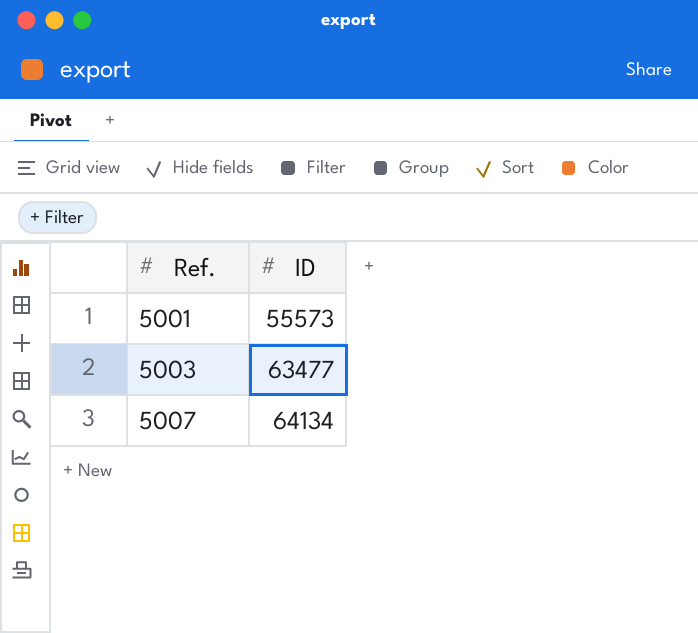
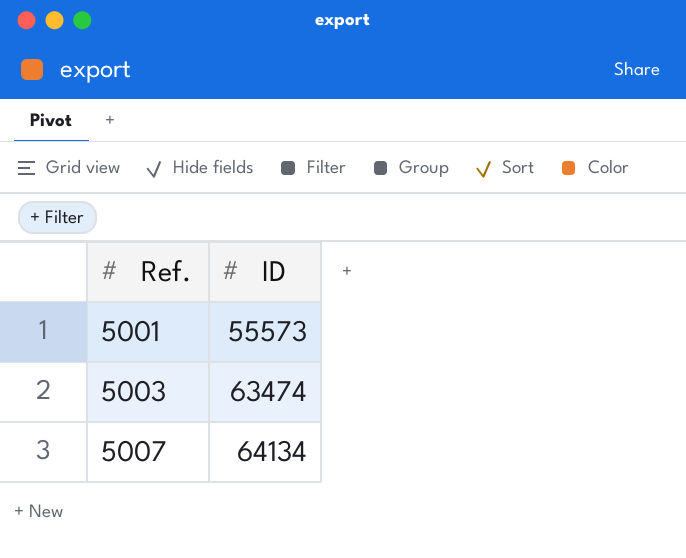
5003 | ID: 63477 -> 63474

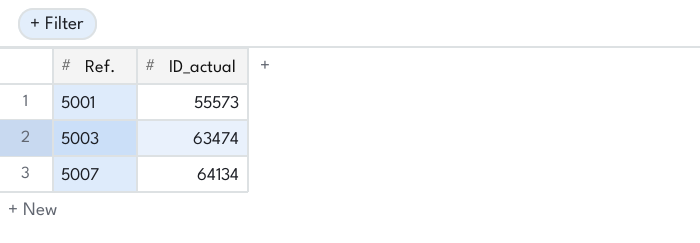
column name: ID -> ID_actual

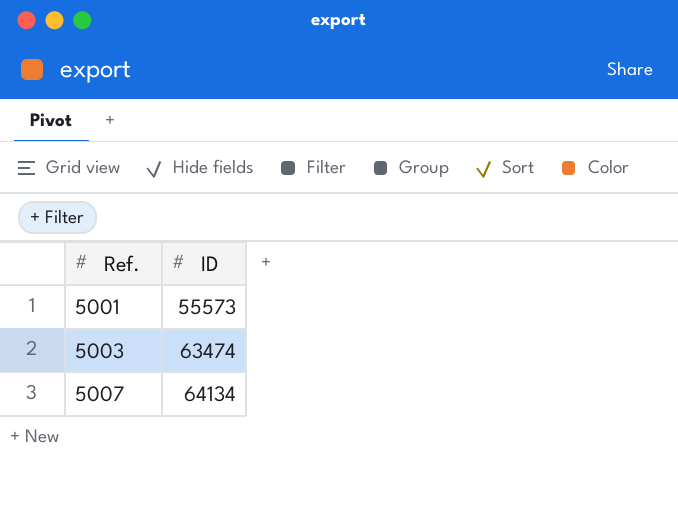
column name: ID_actual -> ID

